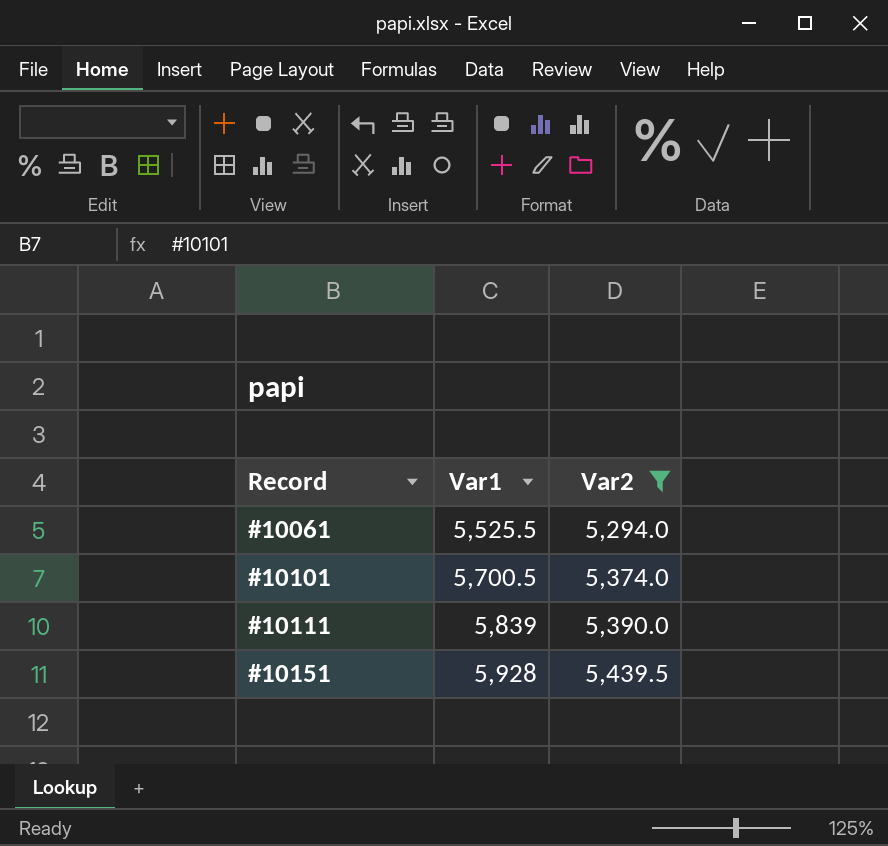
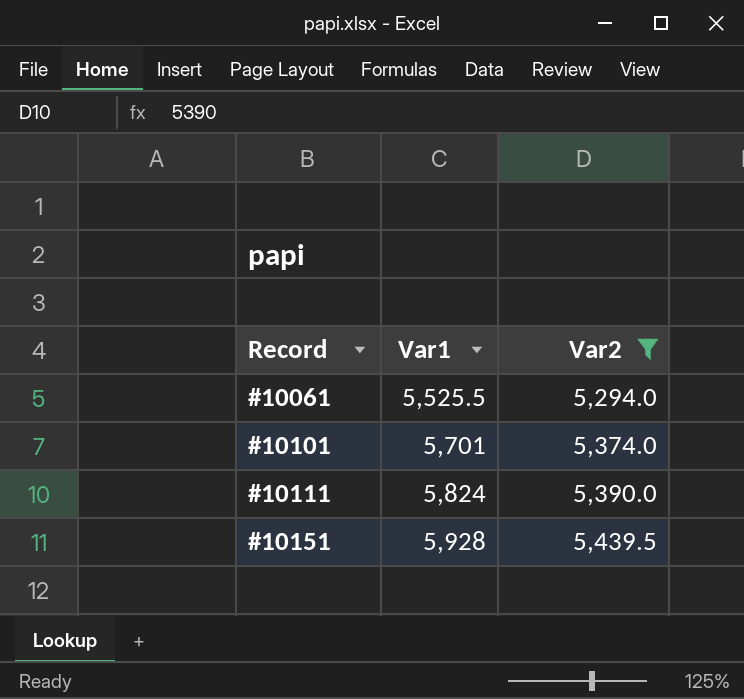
#10101 | Var1: 5,700.5 -> 5,701
#10111 | Var1: 5,839 -> 5,824

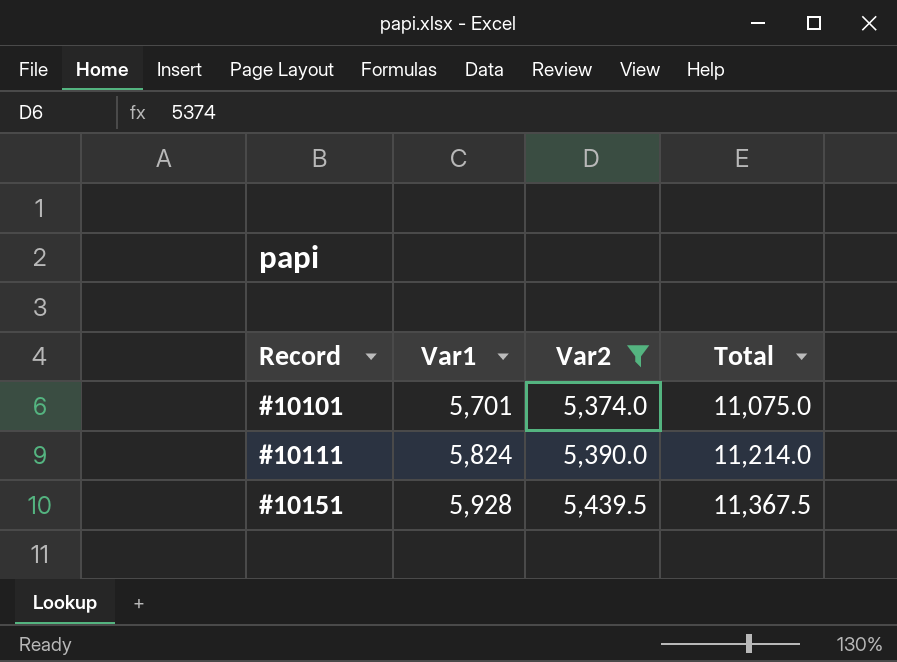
column Total | formula: none -> [Var1] + [Var2]
row #10061: 5,525.5 | 5,294.0 -> none

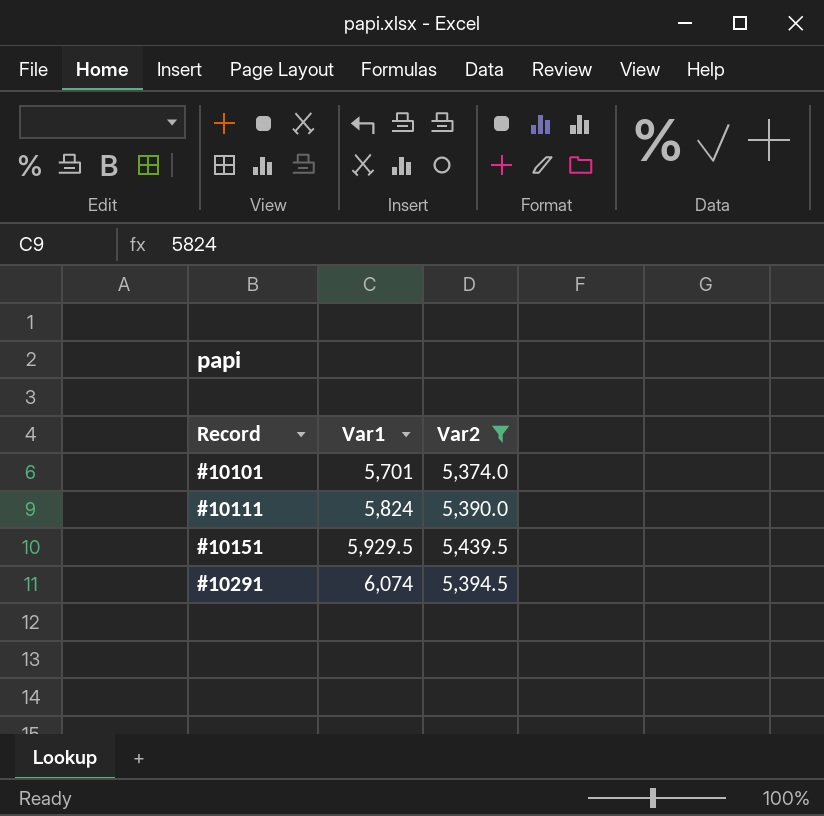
column Total | formula: [Var1] + [Var2] -> none
#10151 | Var1: 5,928 -> 5,929.5
row #10291: none -> 6,074 | 5,394.5

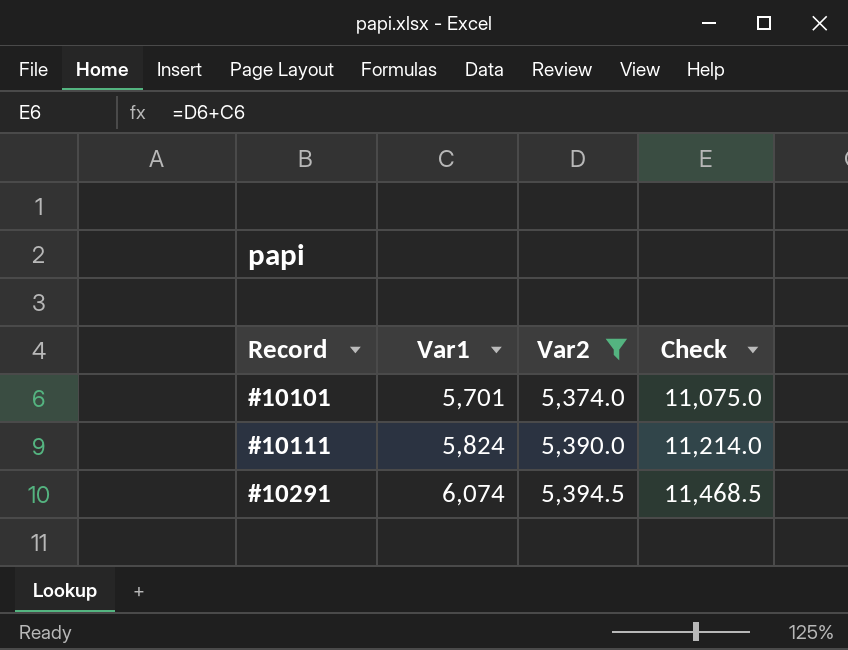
column Check | formula: none -> [Var1] + [Var2]
row #10151: 5,929.5 | 5,439.5 -> none

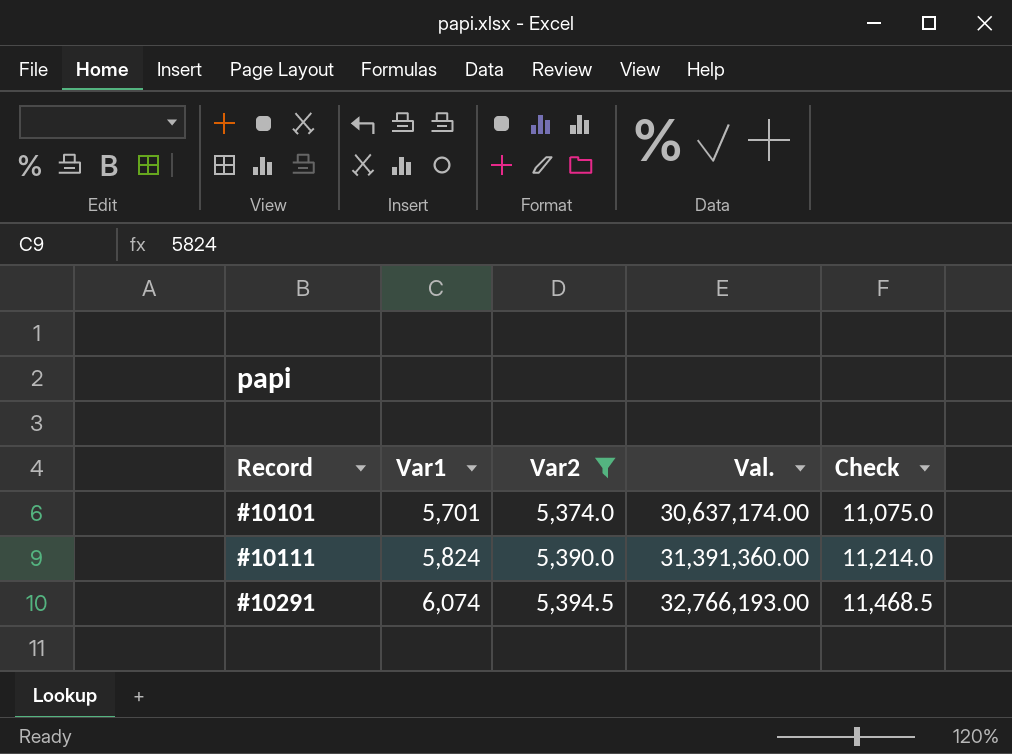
column Val. | formula: none -> [Var1] * [Var2]

